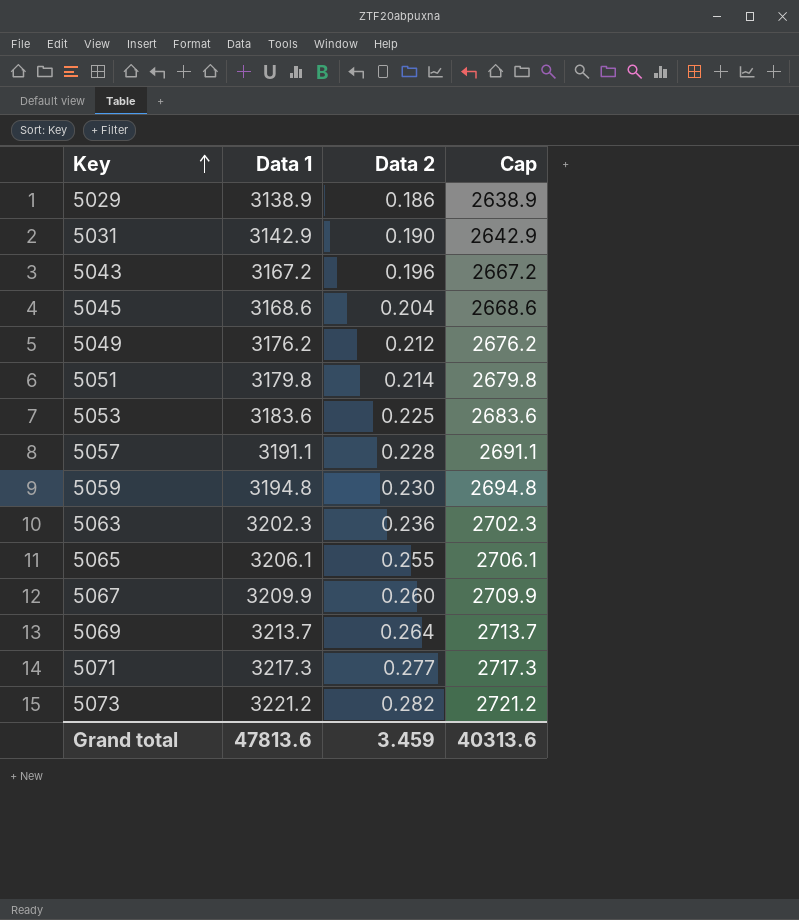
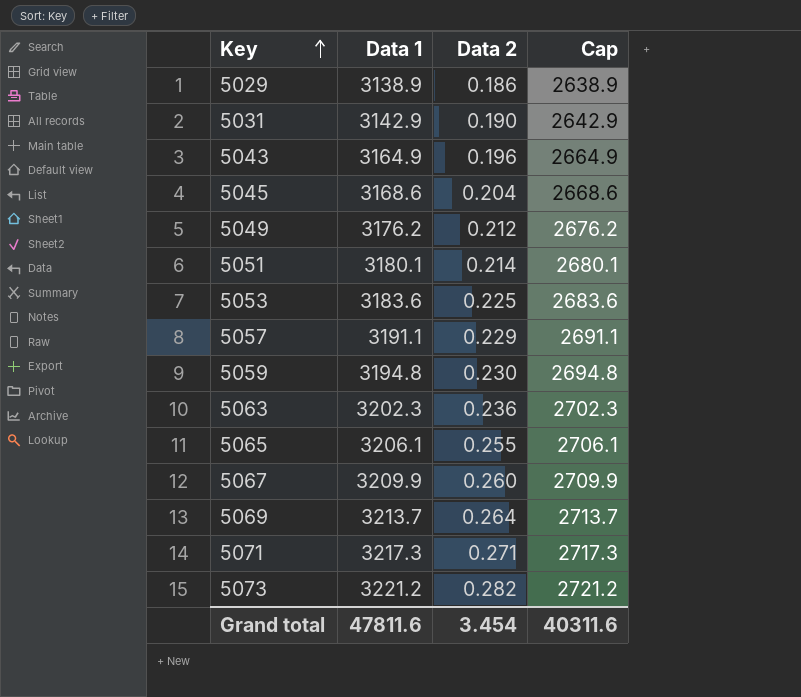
5043 | Data 1: 3167.2 -> 3164.9
5043 | Cap: 2667.2 -> 2664.9
5051 | Data 1: 3179.8 -> 3180.1
5051 | Cap: 2679.8 -> 2680.1
5057 | Data 2: 0.228 -> 0.229
5071 | Data 2: 0.277 -> 0.271
Grand total | Data 1: 47813.6 -> 47811.6
Grand total | Data 2: 3.459 -> 3.454
Grand total | Cap: 40313.6 -> 40311.6

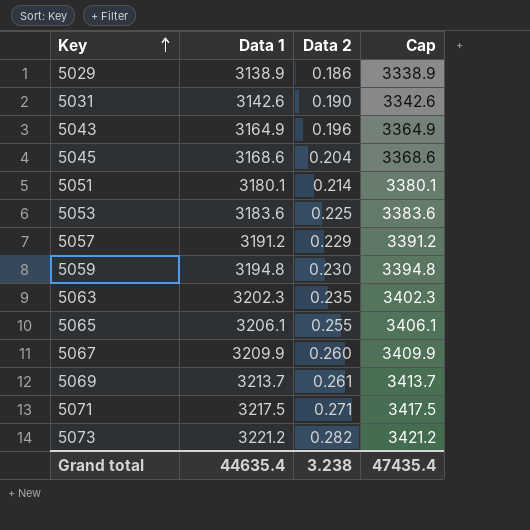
column Cap | formula: [Data 1] - 500 -> [Data 1] + 200
row 5049: 3176.2 | 0.212 | 2676.2 -> none
5031 | Data 1: 3142.9 -> 3142.6
5057 | Data 1: 3191.1 -> 3191.2
5063 | Data 2: 0.236 -> 0.235
5069 | Data 2: 0.264 -> 0.261
5071 | Data 1: 3217.3 -> 3217.5
Grand total | Data 1: 47811.6 -> 44635.4
Grand total | Data 2: 3.454 -> 3.238
Grand total | Cap: 40311.6 -> 47435.4

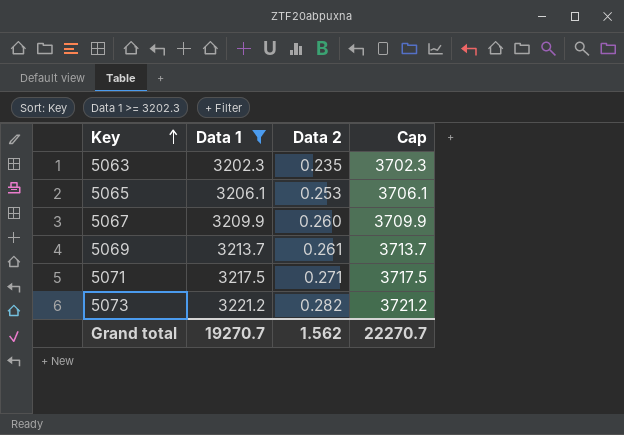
filter: none -> Data 1 >= 3202.3
column Cap | formula: [Data 1] + 200 -> [Data 1] + 500
5065 | Data 2: 0.255 -> 0.253
Grand total | Data 1: 44635.4 -> 19270.7
Grand total | Data 2: 3.238 -> 1.562
Grand total | Cap: 47435.4 -> 22270.7

